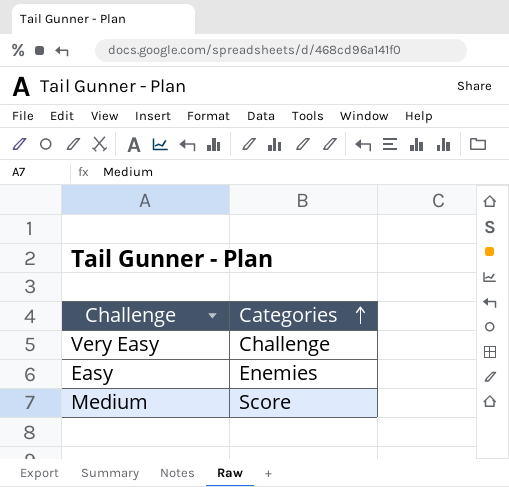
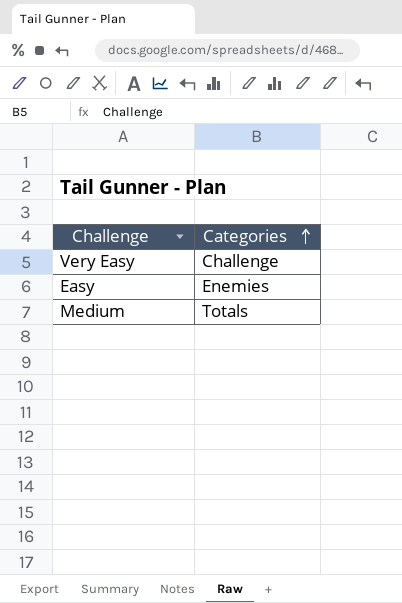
Medium | Categories: Score -> Totals

